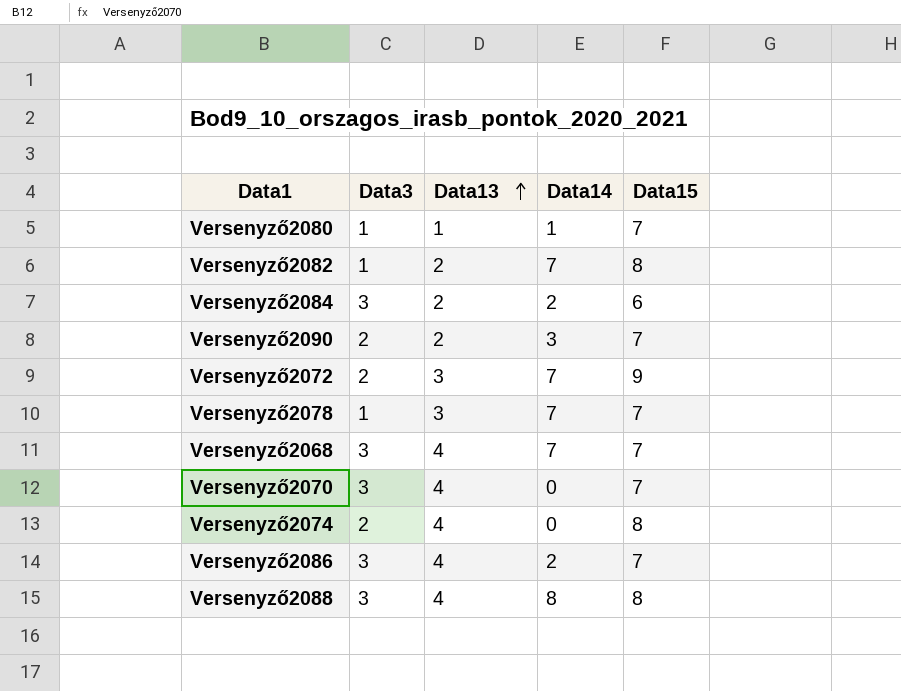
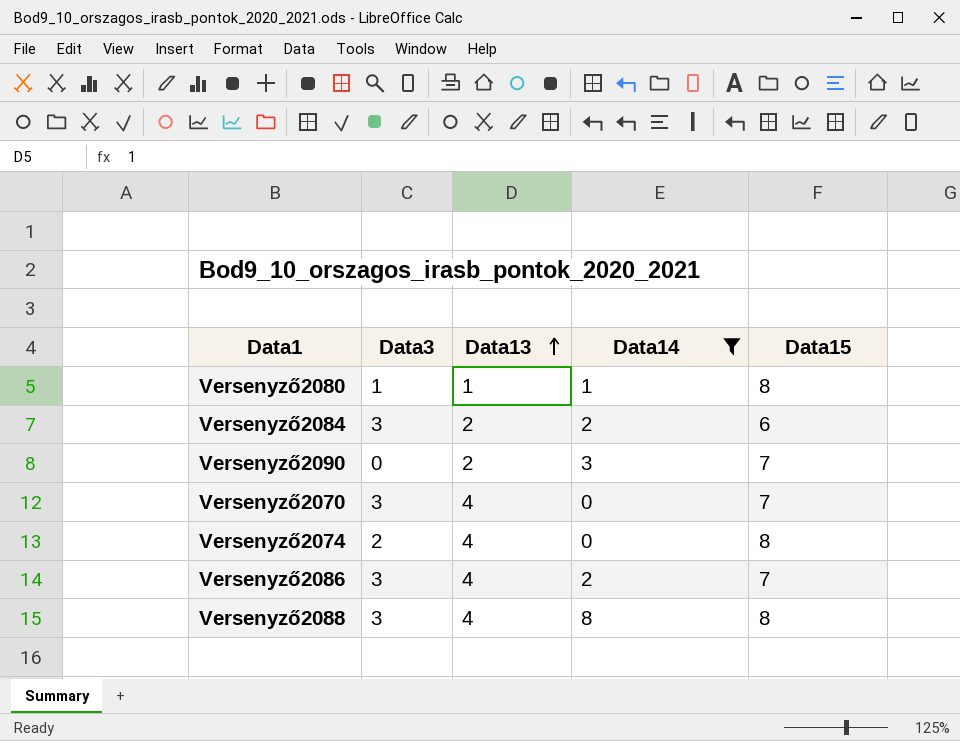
filter: none -> Data14 != 7
Versenyző2080 | Data15: 7 -> 8
Versenyző2090 | Data3: 2 -> 0

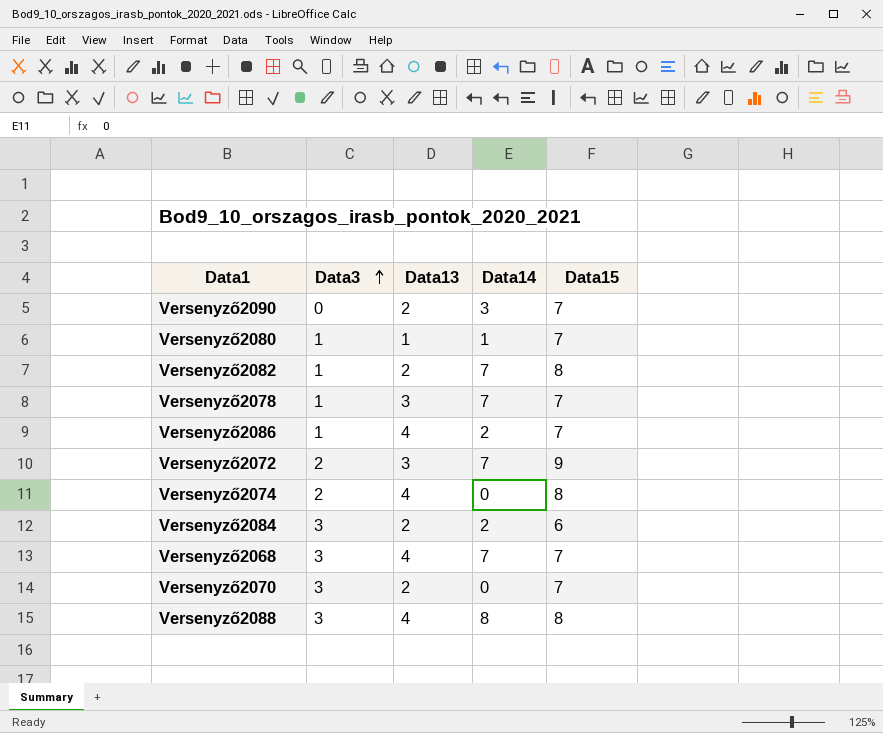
filter: Data14 != 7 -> none
row order: Data13 ascending -> Data3 ascending
Versenyző2080 | Data15: 8 -> 7
Versenyző2086 | Data3: 3 -> 1
Versenyző2070 | Data13: 4 -> 2

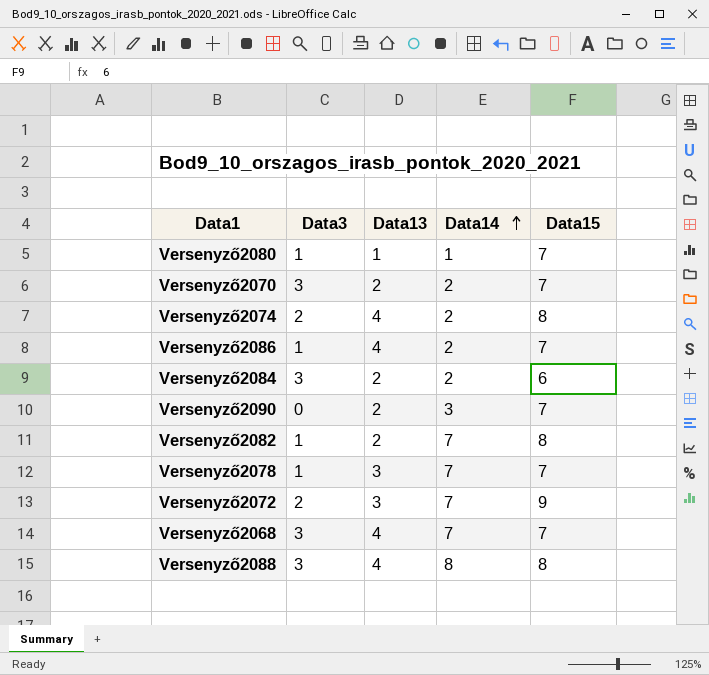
row order: Data3 ascending -> Data14 ascending
Versenyző2070 | Data14: 0 -> 2
Versenyző2074 | Data14: 0 -> 2

